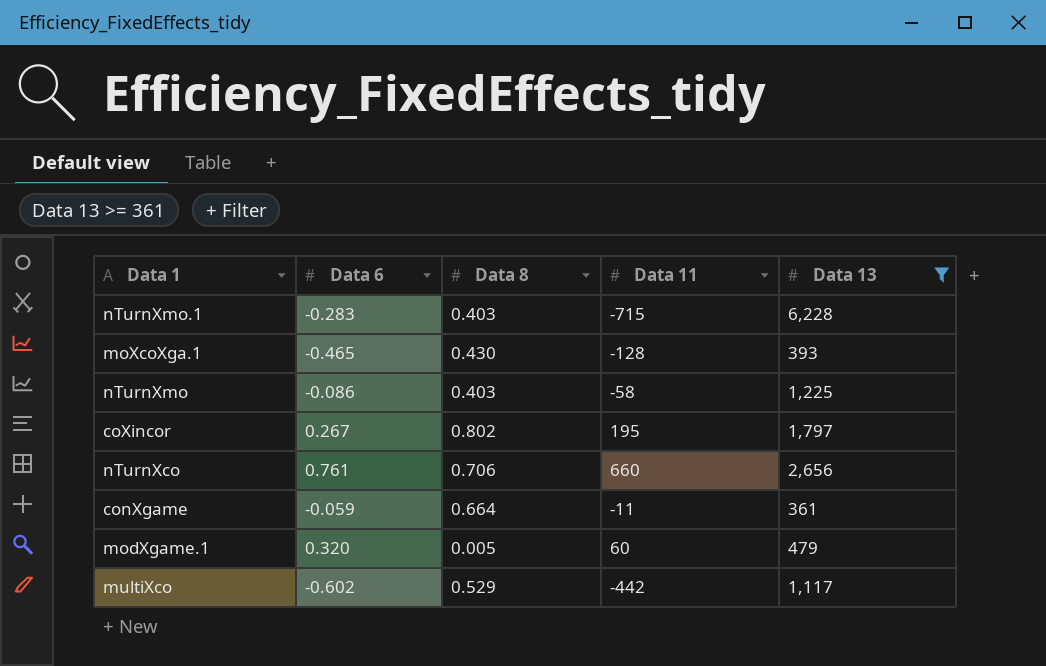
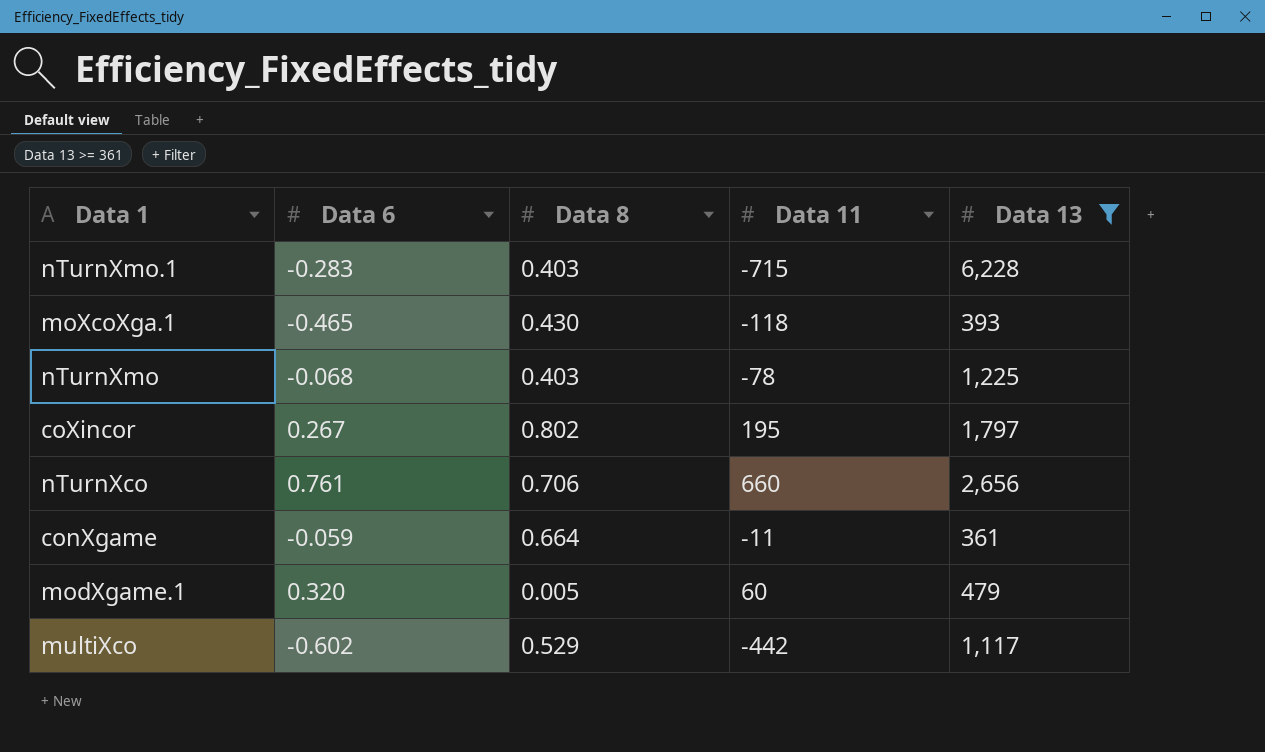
moXcoXga.1 | Data 11: -128 -> -118
nTurnXmo | Data 6: -0.086 -> -0.068
nTurnXmo | Data 11: -58 -> -78

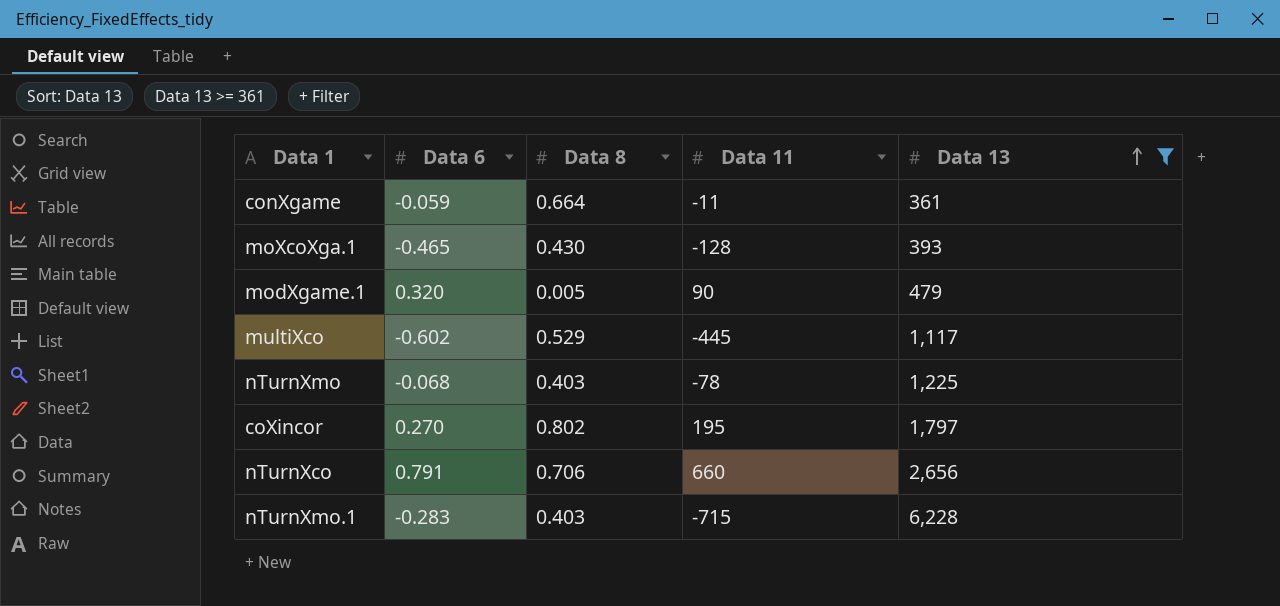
row order: none -> Data 13 ascending
moXcoXga.1 | Data 11: -118 -> -128
modXgame.1 | Data 11: 60 -> 90
multiXco | Data 11: -442 -> -445
coXincor | Data 6: 0.267 -> 0.270
nTurnXco | Data 6: 0.761 -> 0.791

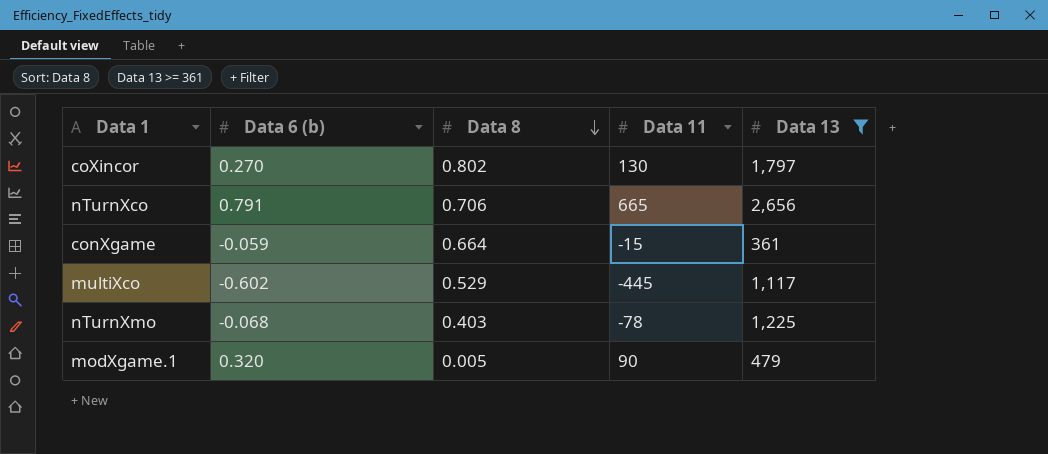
row order: Data 13 ascending -> Data 8 descending
column name: Data 6 -> Data 6 (b)
row moXcoXga.1: -0.465 | 0.430 | -128 | 393 -> none
row nTurnXmo.1: -0.283 | 0.403 | -715 | 6,228 -> none
coXincor | Data 11: 195 -> 130
nTurnXco | Data 11: 660 -> 665
conXgame | Data 11: -11 -> -15

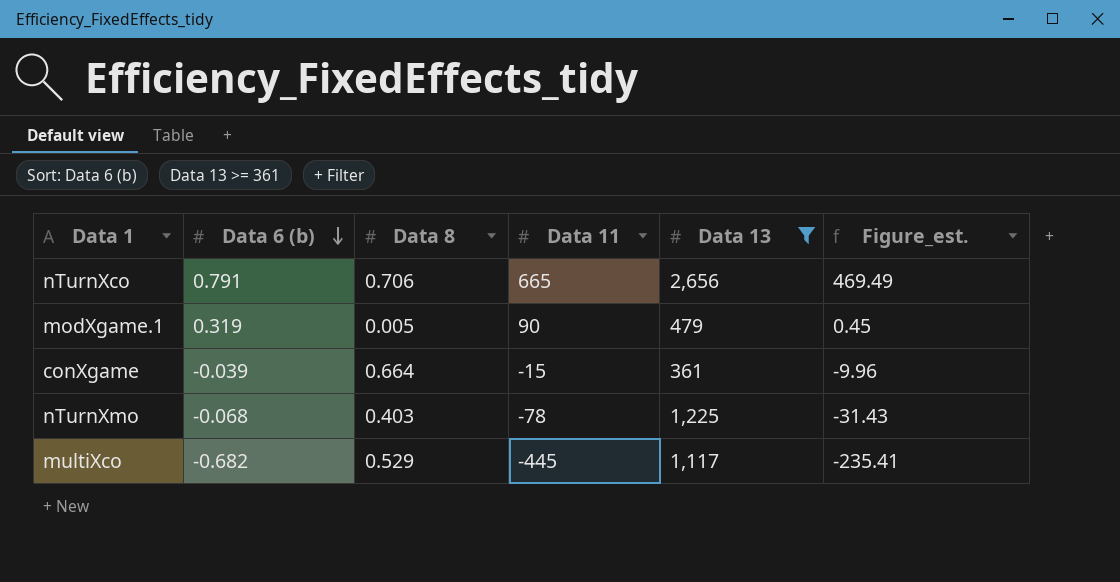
row order: Data 8 descending -> Data 6 (b) descending
column Figure_est. | formula: none -> [Data 8] * [Data 11]
row coXincor: 0.270 | 0.802 | 130 | 1,797 -> none
modXgame.1 | Data 6 (b): 0.320 -> 0.319
conXgame | Data 6 (b): -0.059 -> -0.039
multiXco | Data 6 (b): -0.602 -> -0.682

